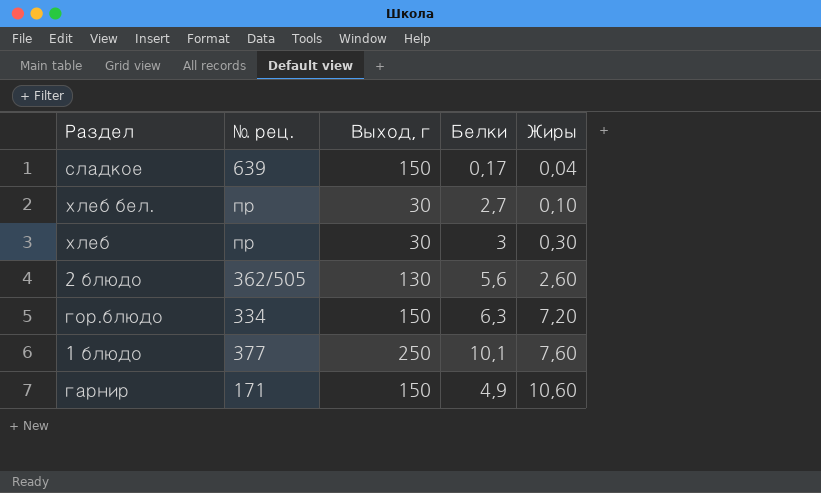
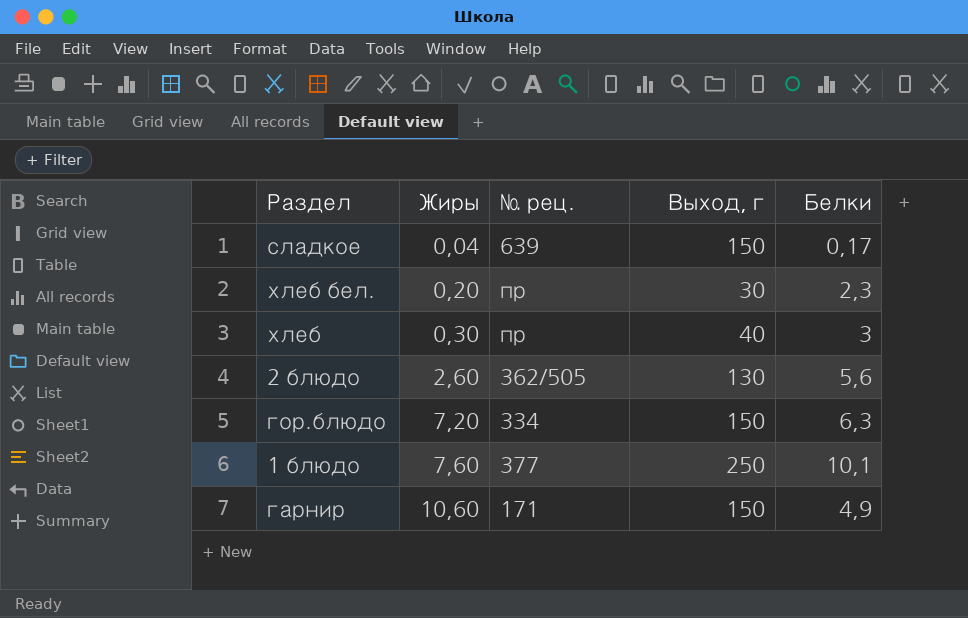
column Жиры | position: 5 -> 2
хлеб бел. | Жиры: 0,10 -> 0,20
хлеб бел. | Белки: 2,7 -> 2,3
хлеб | Выход, г: 30 -> 40

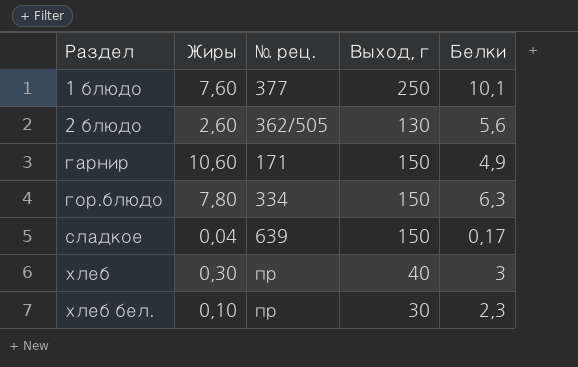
row order: Жиры ascending -> Раздел ascending
гор.блюдо | Жиры: 7,20 -> 7,80
хлеб бел. | Жиры: 0,20 -> 0,10

